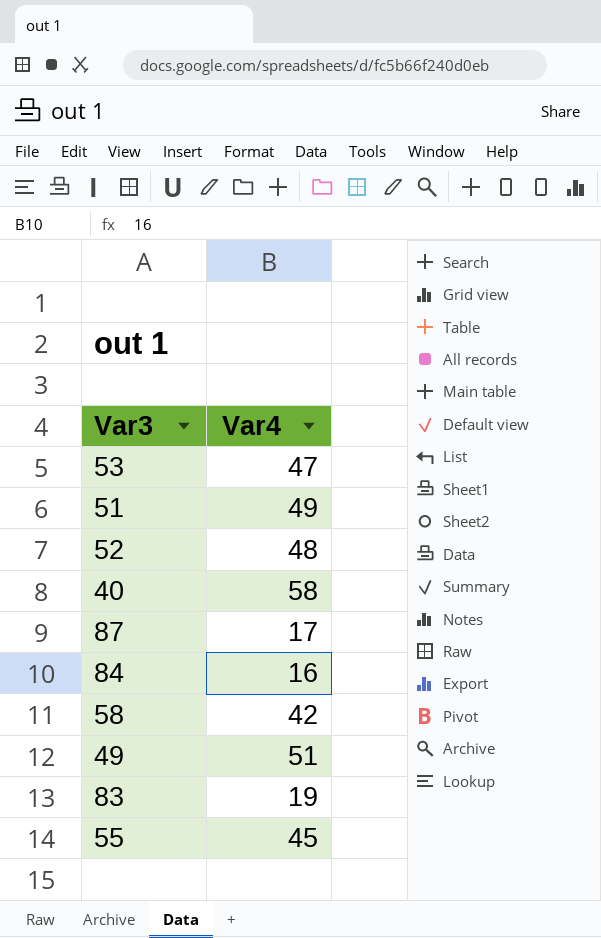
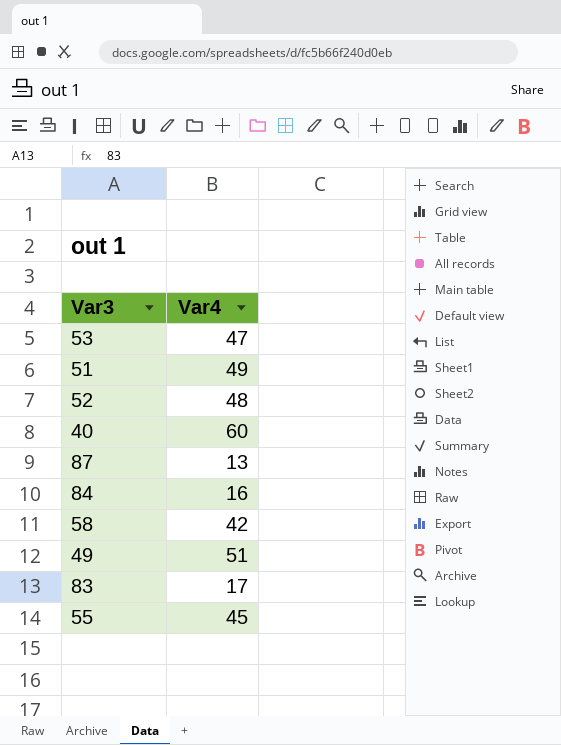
40 | Var4: 58 -> 60
87 | Var4: 17 -> 13
83 | Var4: 19 -> 17

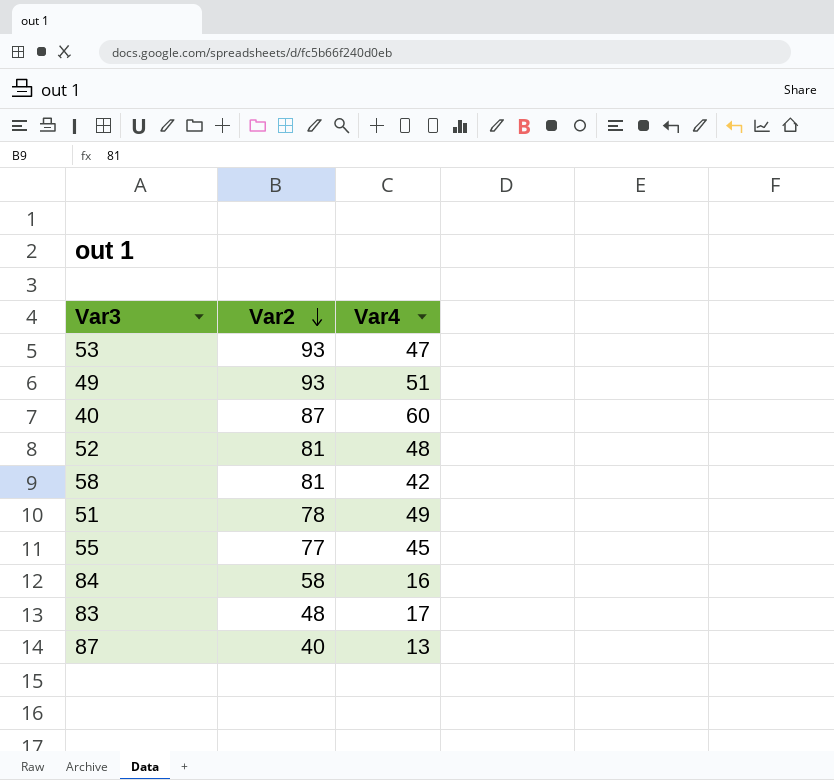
row order: none -> Var2 descending
column Var2 | position: none -> 2

